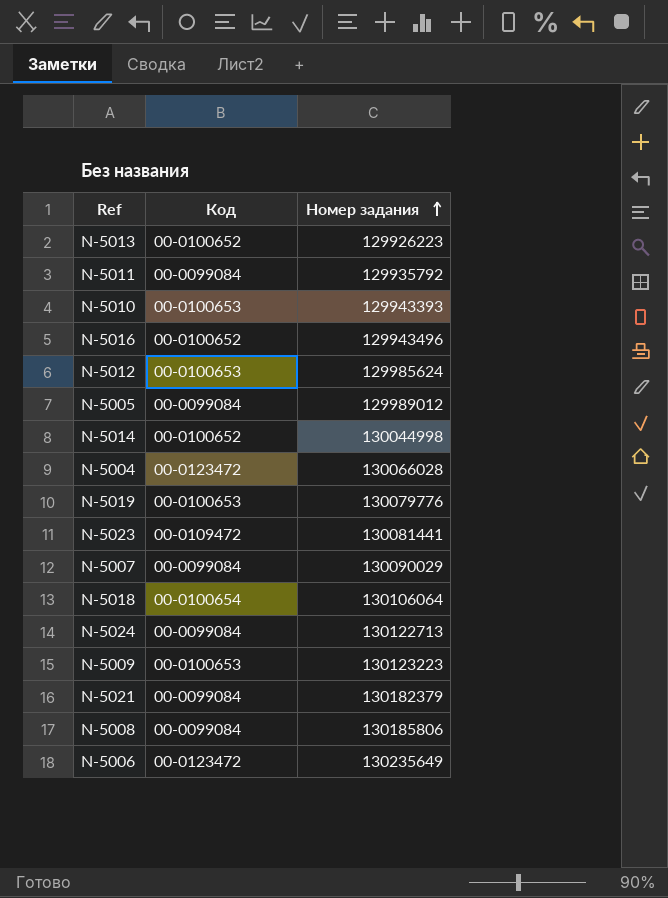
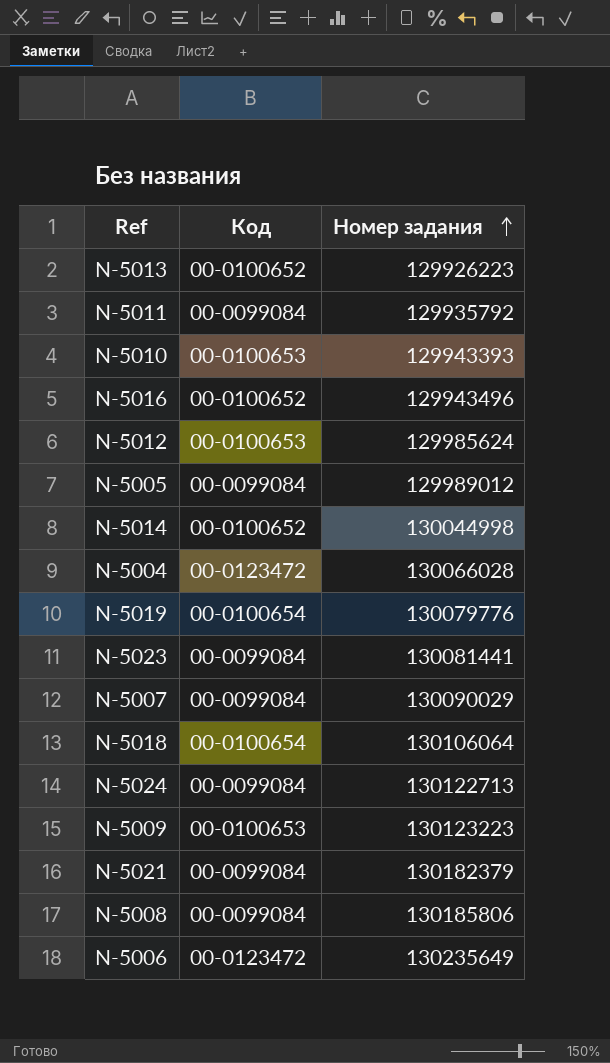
N-5019 | Код: 00-0100653 -> 00-0100654
N-5023 | Код: 00-0109472 -> 00-0099084

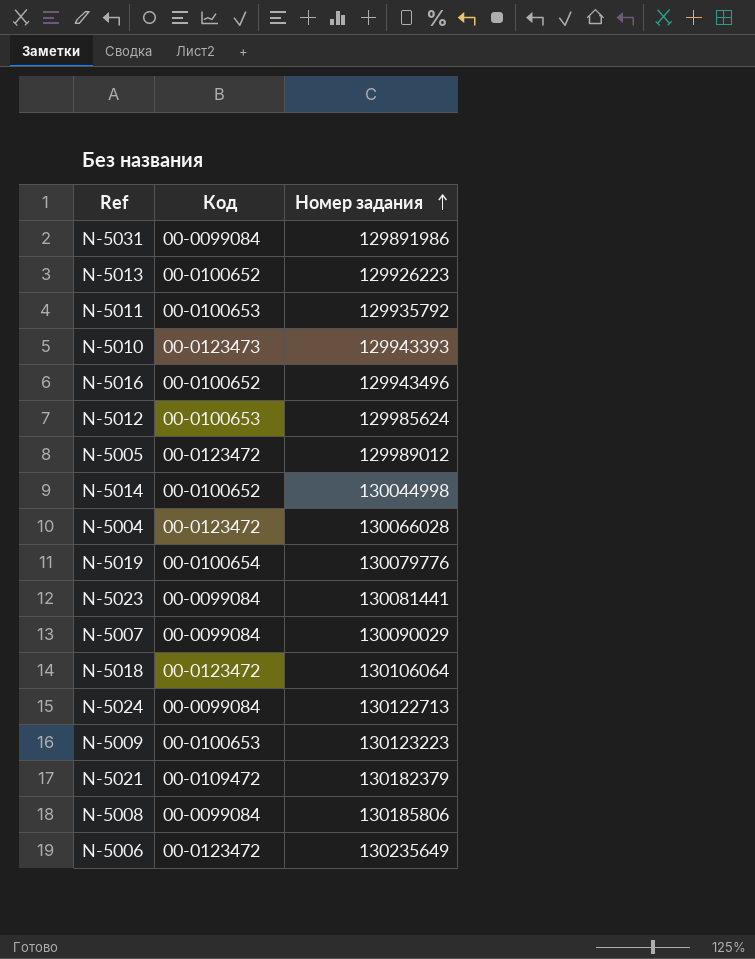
row N-5031: none -> 00-0099084 | 129891986
N-5011 | Код: 00-0099084 -> 00-0100653
N-5010 | Код: 00-0100653 -> 00-0123473
N-5005 | Код: 00-0099084 -> 00-0123472
N-5018 | Код: 00-0100654 -> 00-0123472
N-5021 | Код: 00-0099084 -> 00-0109472

